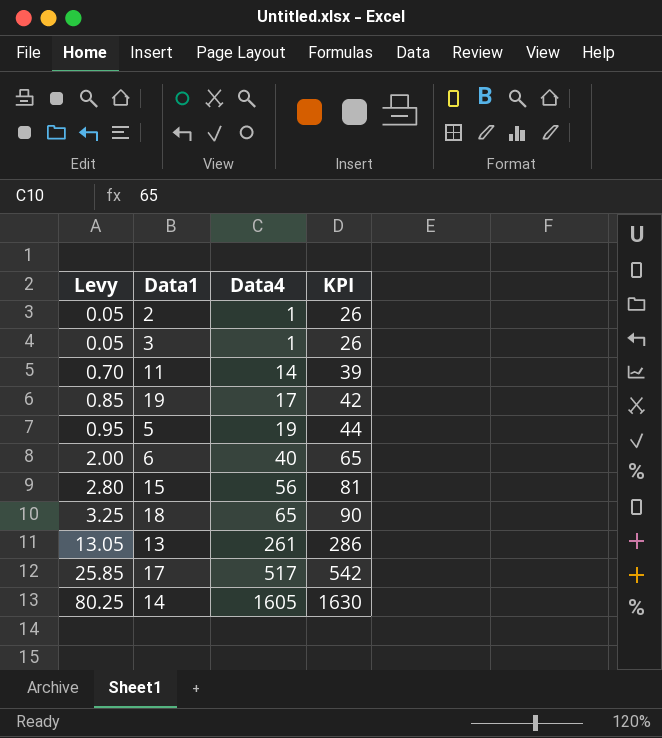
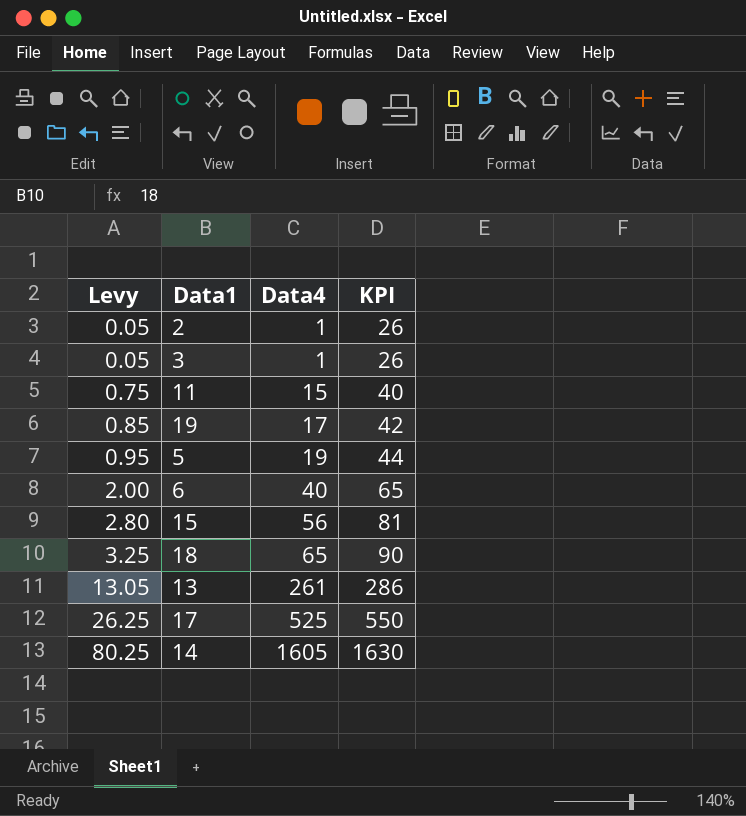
11 | Levy: 0.70 -> 0.75
11 | Data4: 14 -> 15
11 | KPI: 39 -> 40
17 | Levy: 25.85 -> 26.25
17 | Data4: 517 -> 525
17 | KPI: 542 -> 550

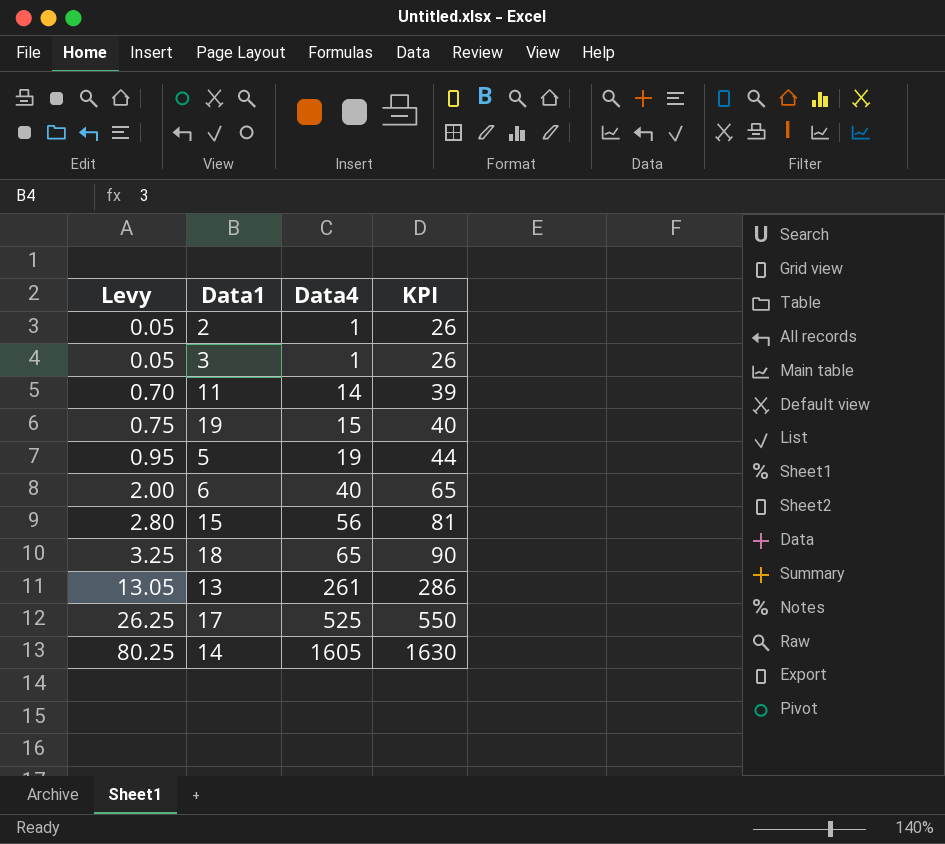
11 | Levy: 0.75 -> 0.70
11 | Data4: 15 -> 14
11 | KPI: 40 -> 39
19 | Levy: 0.85 -> 0.75
19 | Data4: 17 -> 15
19 | KPI: 42 -> 40

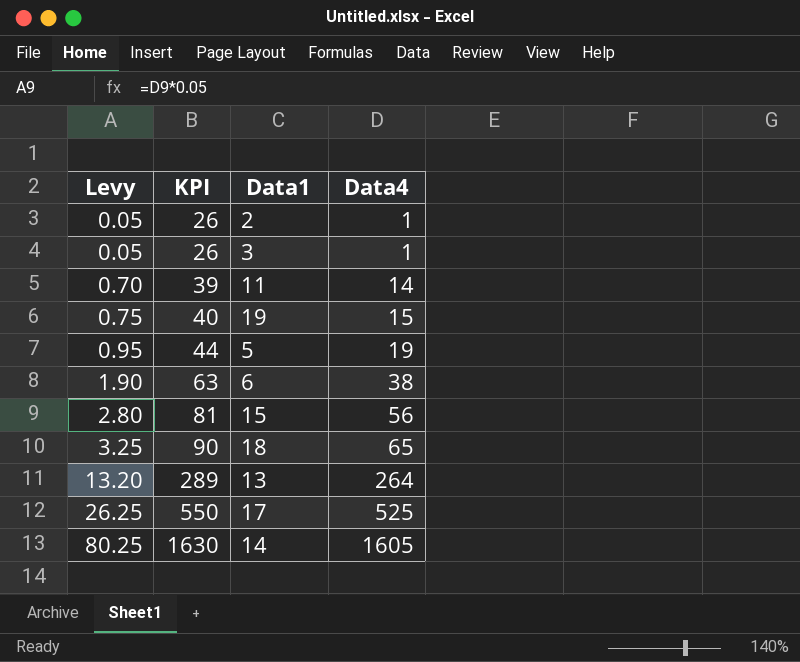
column KPI | position: 4 -> 2
6 | Levy: 2.00 -> 1.90
6 | KPI: 65 -> 63
6 | Data4: 40 -> 38
13 | Levy: 13.05 -> 13.20
13 | KPI: 286 -> 289
13 | Data4: 261 -> 264

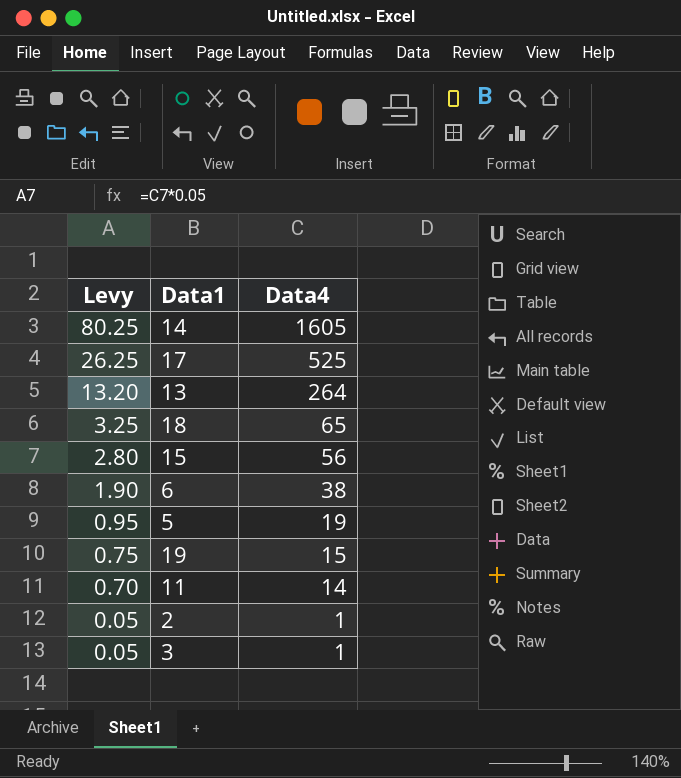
row order: Levy ascending -> Levy descending
column KPI | formula: [Data4] + 25 -> none

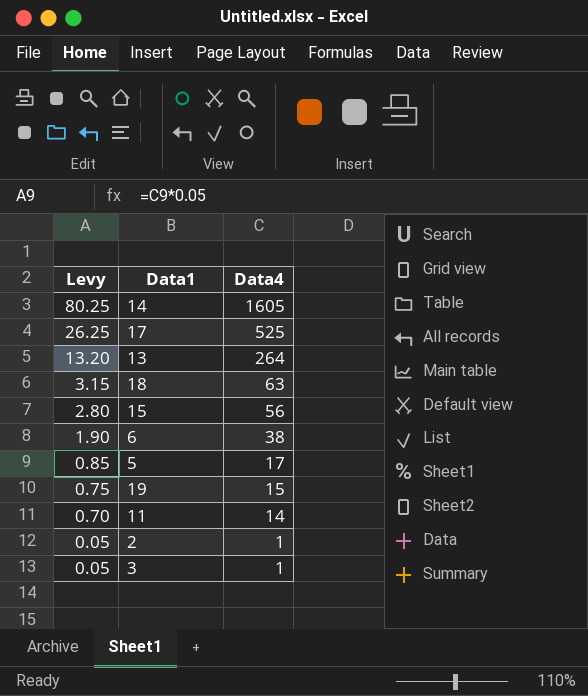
18 | Levy: 3.25 -> 3.15
18 | Data4: 65 -> 63
5 | Levy: 0.95 -> 0.85
5 | Data4: 19 -> 17

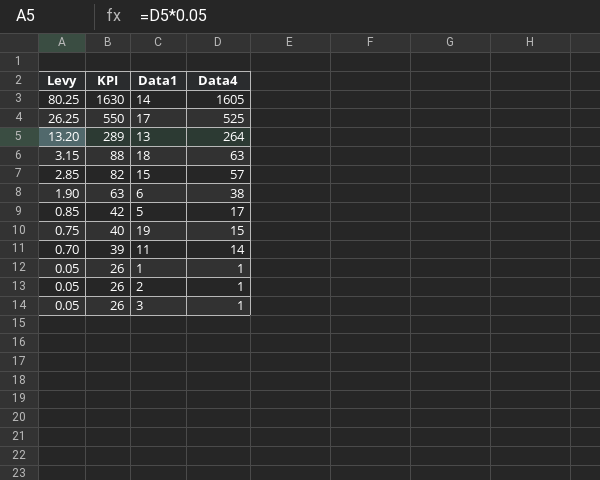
column KPI | formula: none -> [Data4] + 25
15 | Levy: 2.80 -> 2.85
15 | Data4: 56 -> 57
row 1: none -> 0.05 | 26 | 1

